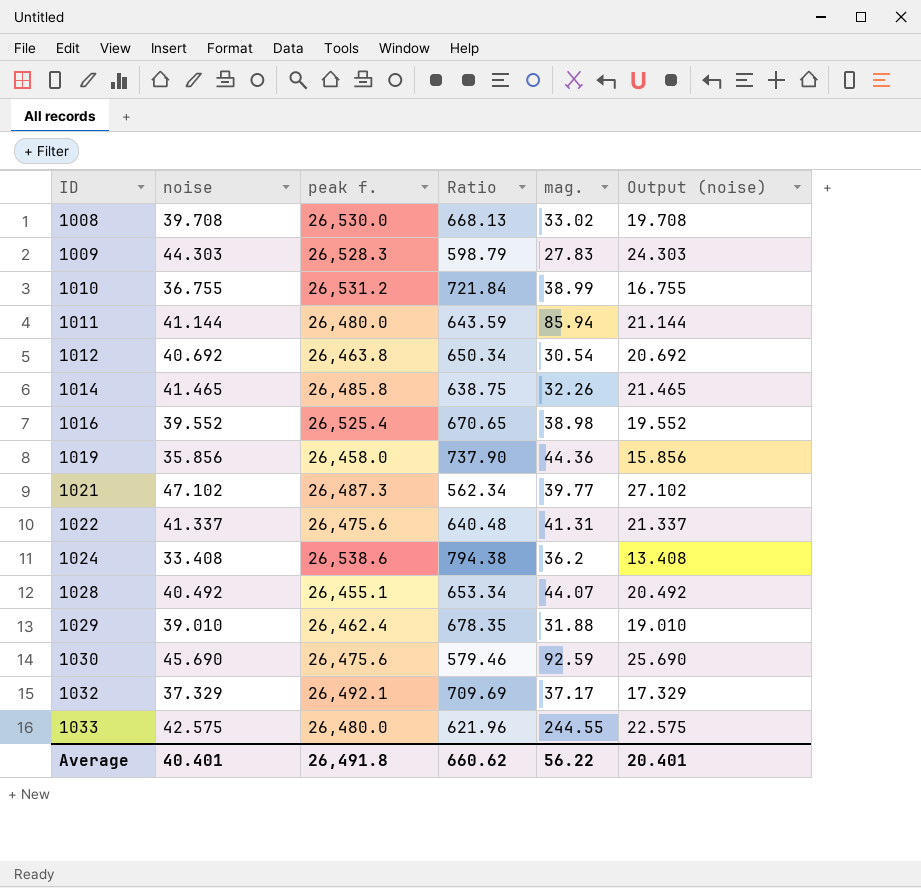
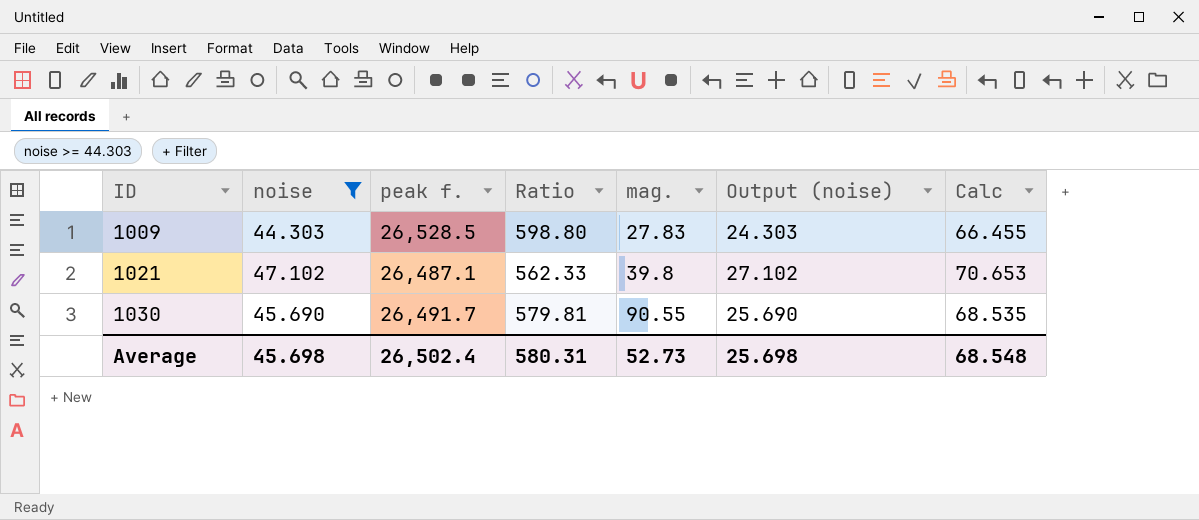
filter: none -> noise >= 44.303
column Calc | formula: none -> [noise] * 1.5
1009 | peak f.: 26,528.3 -> 26,528.5
1009 | Ratio: 598.79 -> 598.80
1021 | peak f.: 26,487.3 -> 26,487.1
1021 | Ratio: 562.34 -> 562.33
1021 | mag.: 39.77 -> 39.8
1030 | peak f.: 26,475.6 -> 26,491.7
1030 | Ratio: 579.46 -> 579.81
1030 | mag.: 92.59 -> 90.55
Average | noise: 40.401 -> 45.698
Average | peak f.: 26,491.8 -> 26,502.4
Average | Ratio: 660.62 -> 580.31
Average | mag.: 56.22 -> 52.73
Average | Output (noise): 20.401 -> 25.698

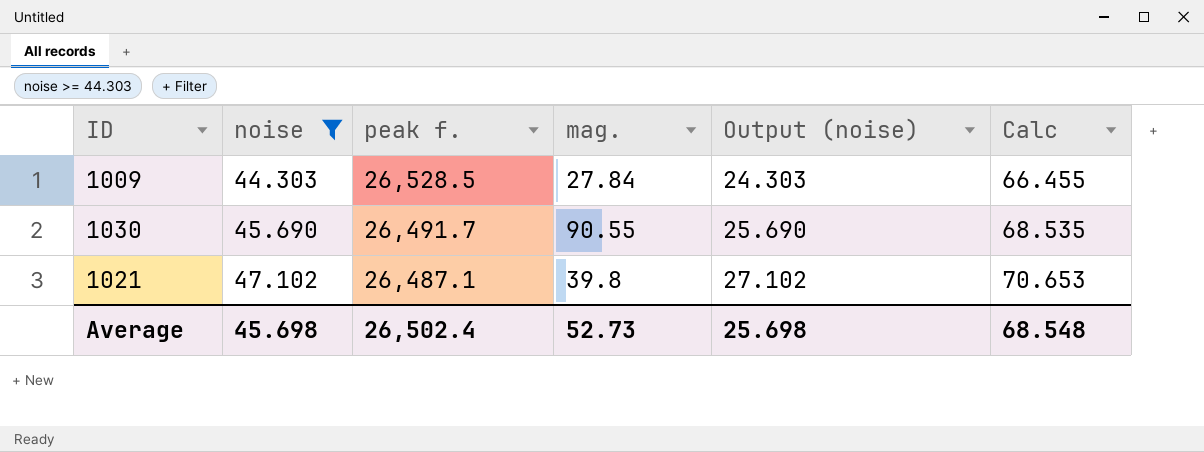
row order: ID ascending -> noise ascending
column Ratio | formula: [peak f.] / [noise] -> none
1009 | mag.: 27.83 -> 27.84

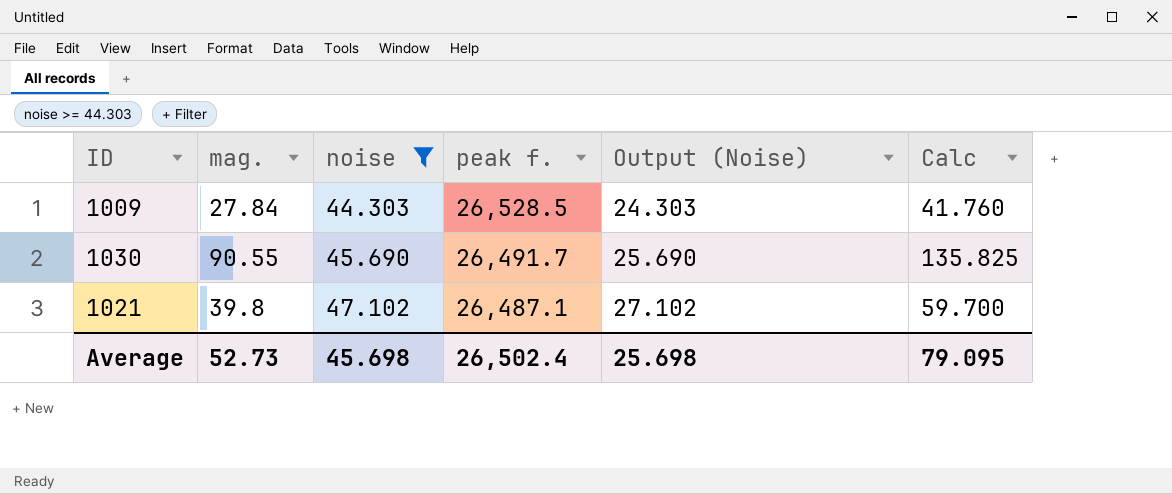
column mag. | position: 4 -> 2
column name: Output (noise) -> Output (Noise)
column Calc | formula: [noise] * 1.5 -> [mag.] * 1.5
Average | Calc: 68.548 -> 79.095

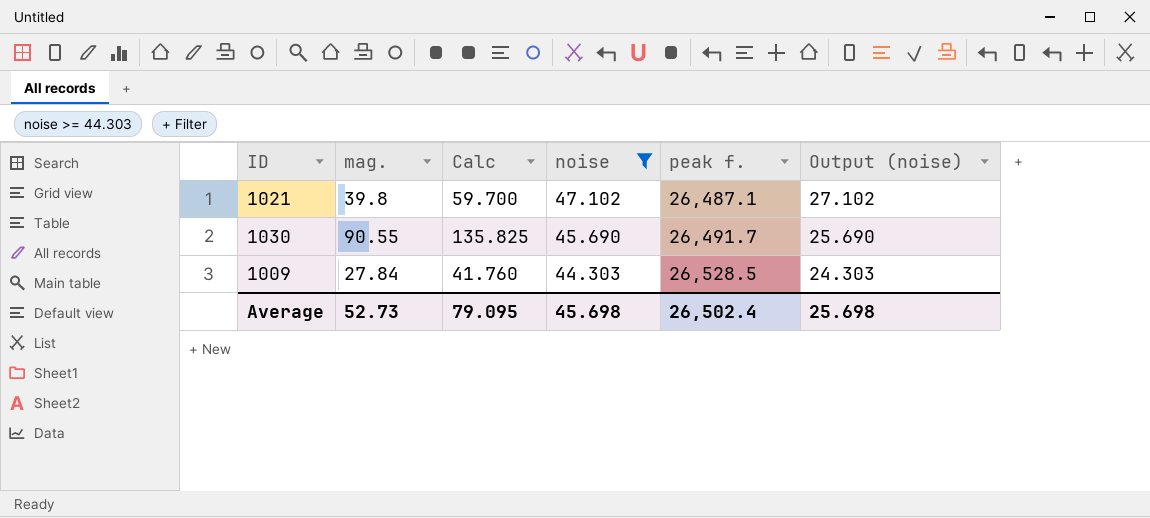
row order: noise ascending -> noise descending
column Calc | position: 6 -> 3
column name: Output (Noise) -> Output (noise)

